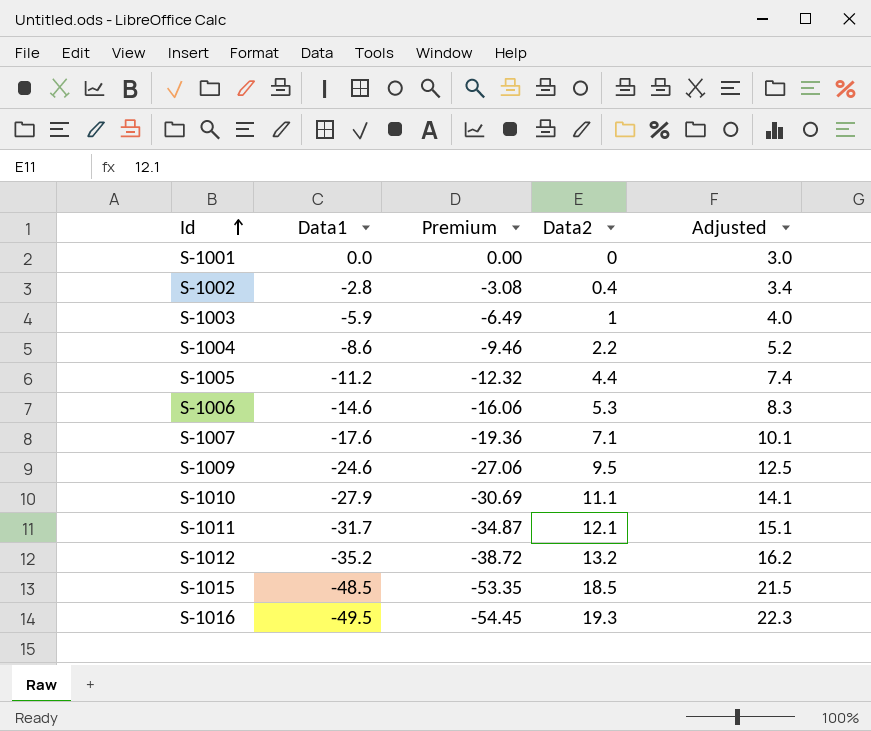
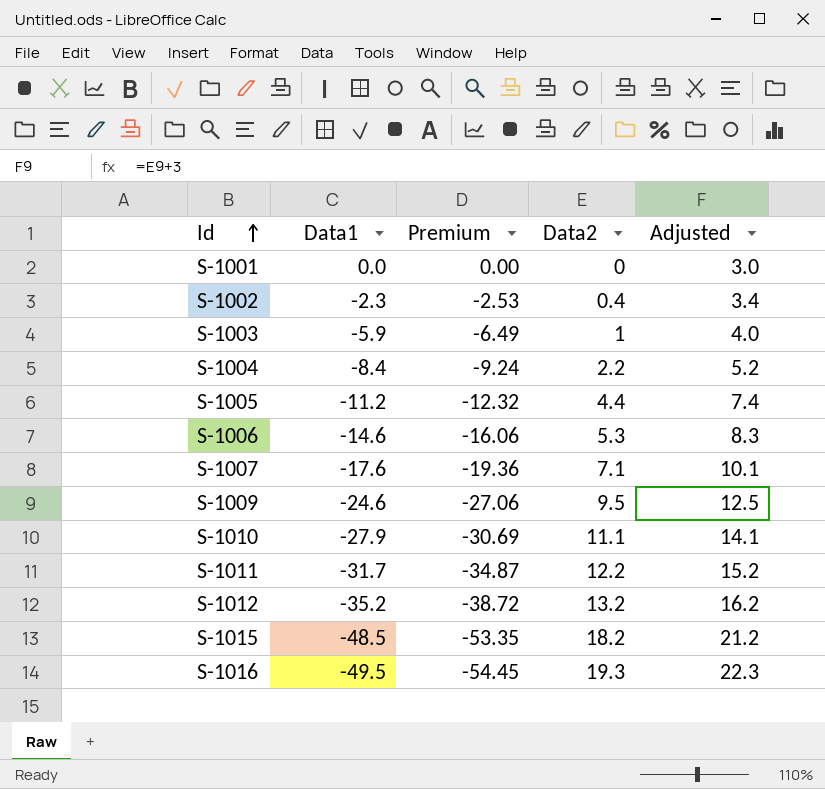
S-1002 | Data1: -2.8 -> -2.3
S-1002 | Premium: -3.08 -> -2.53
S-1004 | Data1: -8.6 -> -8.4
S-1004 | Premium: -9.46 -> -9.24
S-1011 | Data2: 12.1 -> 12.2
S-1011 | Adjusted: 15.1 -> 15.2
S-1015 | Data2: 18.5 -> 18.2
S-1015 | Adjusted: 21.5 -> 21.2

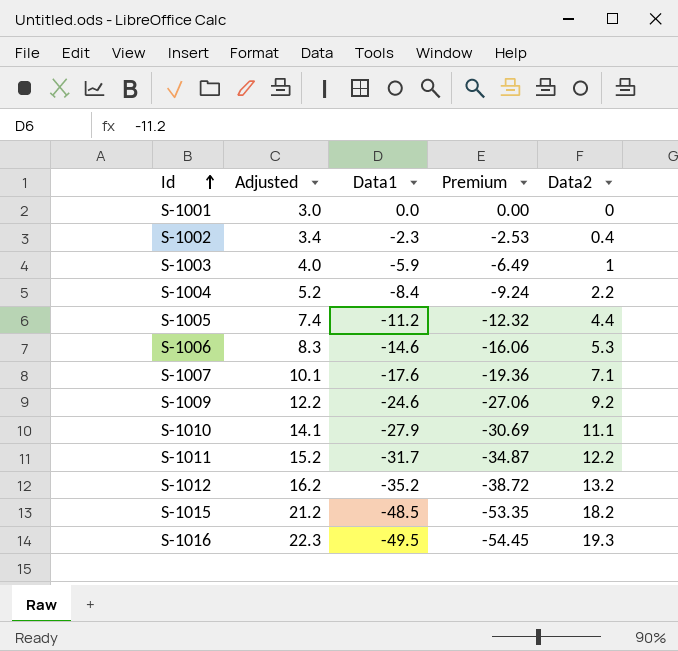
column Adjusted | position: 5 -> 2
S-1009 | Adjusted: 12.5 -> 12.2
S-1009 | Data2: 9.5 -> 9.2

